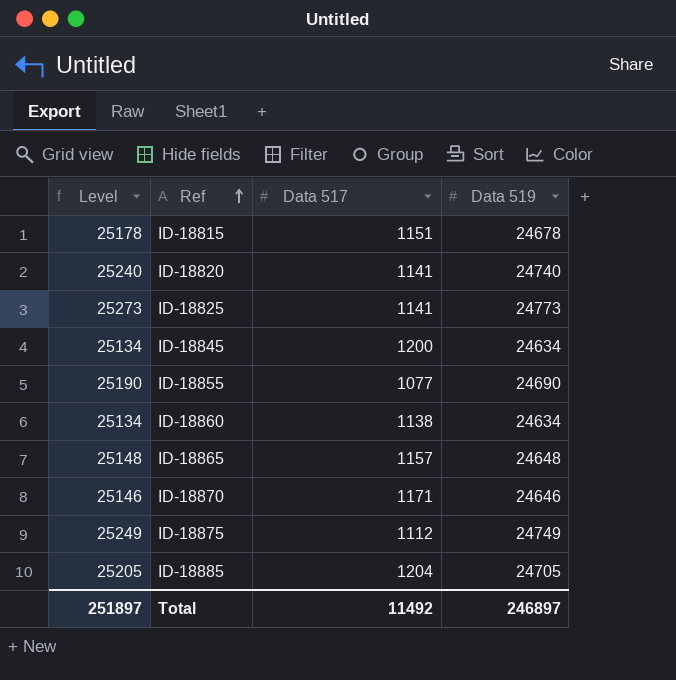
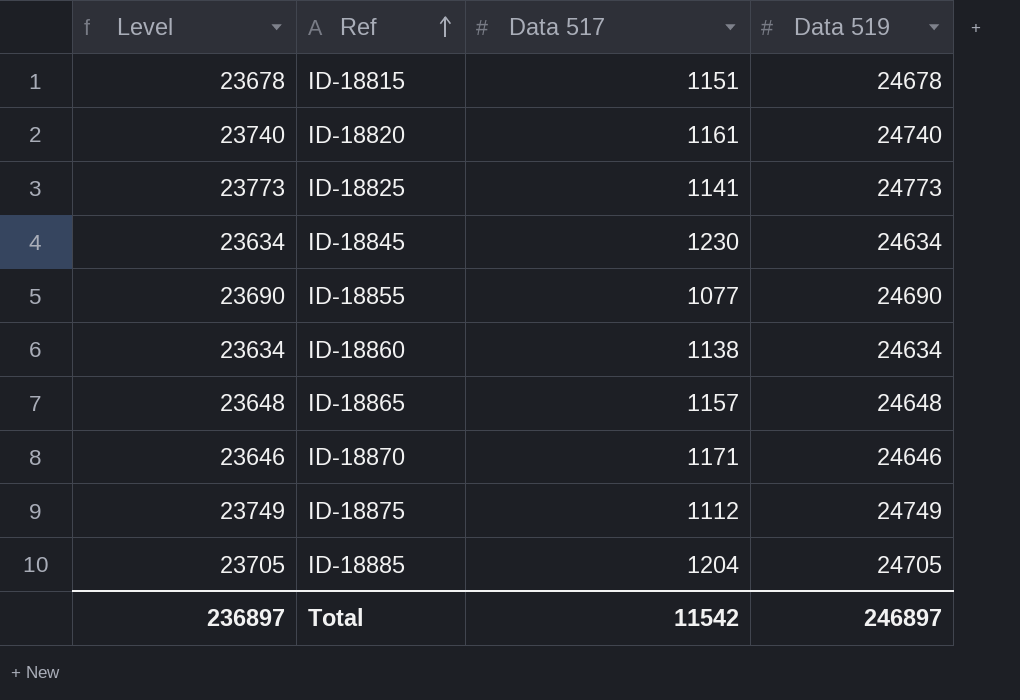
column Level | formula: [Data 519] + 500 -> [Data 519] - 1000
ID-18820 | Data 517: 1141 -> 1161
ID-18845 | Data 517: 1200 -> 1230
Total | Level: 251897 -> 236897
Total | Data 517: 11492 -> 11542

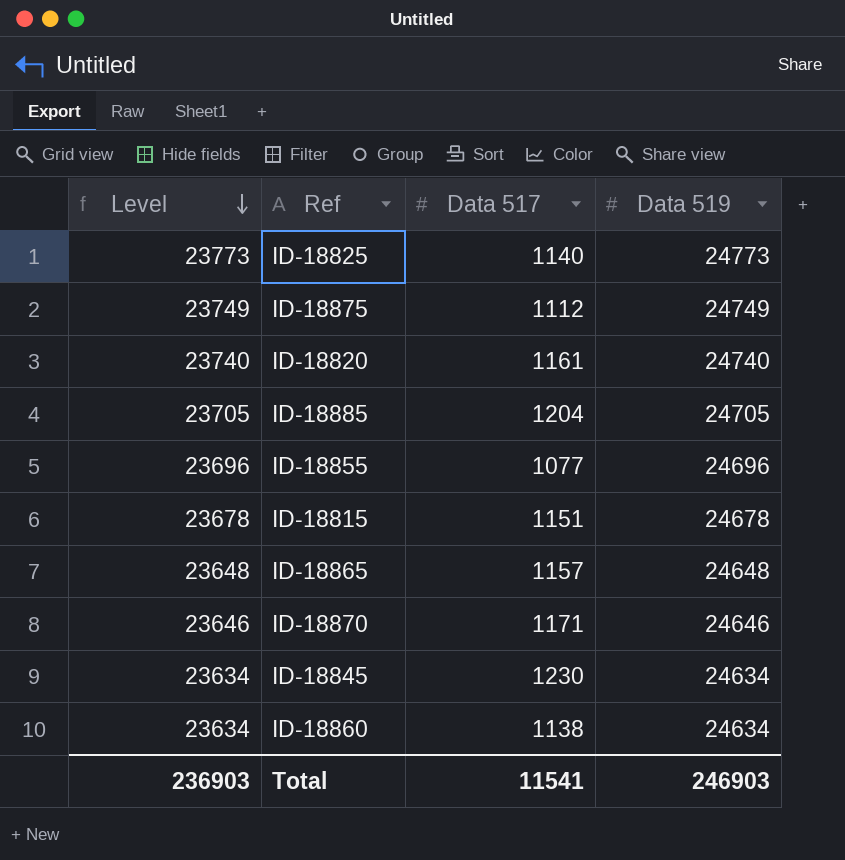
row order: Ref ascending -> Level descending
ID-18825 | Data 517: 1141 -> 1140
ID-18855 | Level: 23690 -> 23696
ID-18855 | Data 519: 24690 -> 24696
Total | Level: 236897 -> 236903
Total | Data 517: 11542 -> 11541
Total | Data 519: 246897 -> 246903

